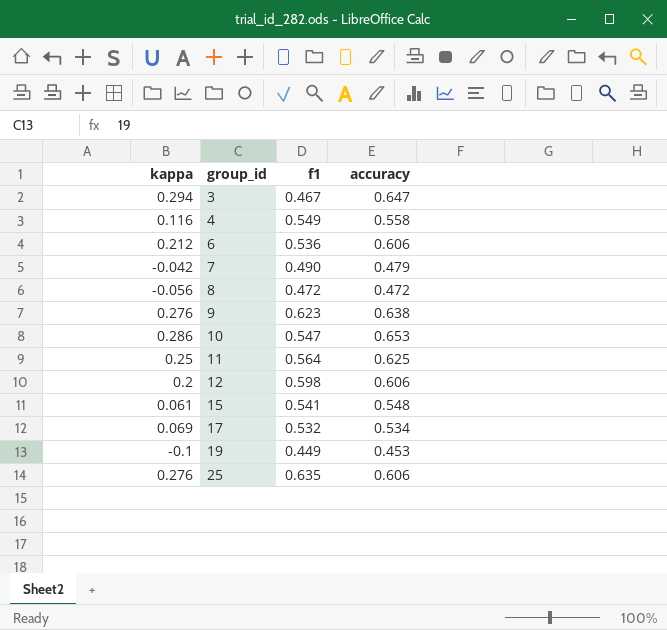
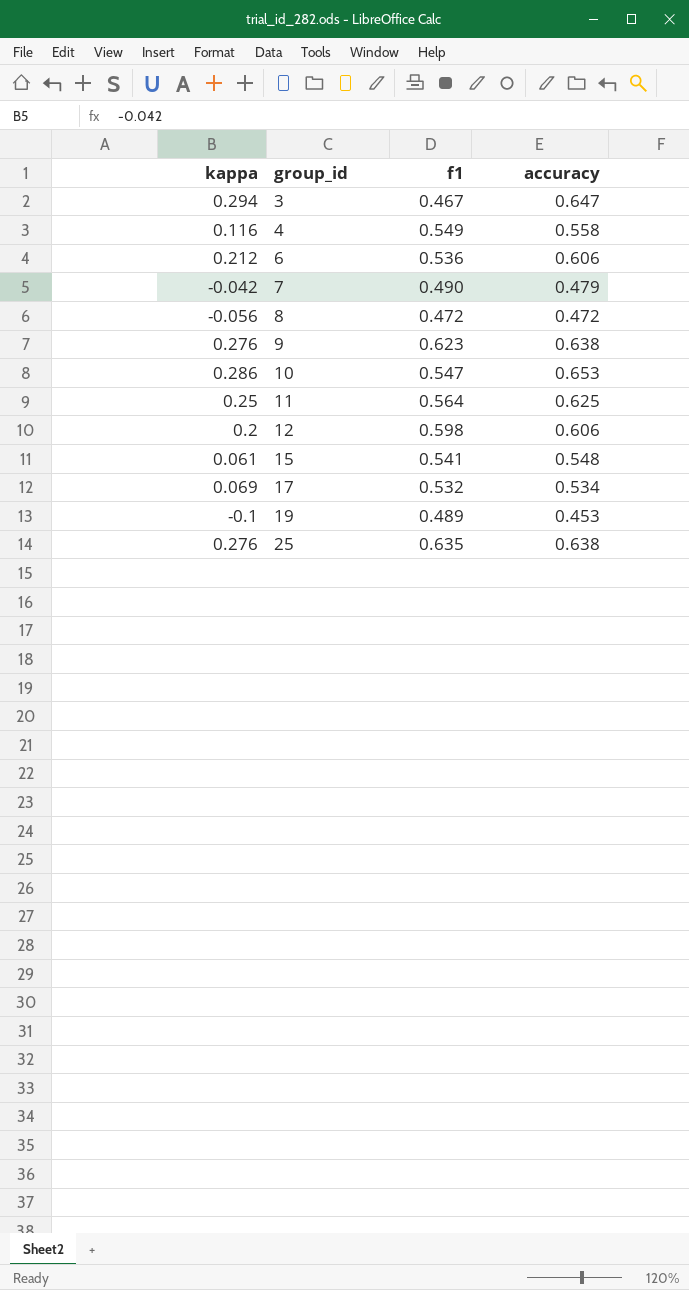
19 | f1: 0.449 -> 0.489
25 | accuracy: 0.606 -> 0.638

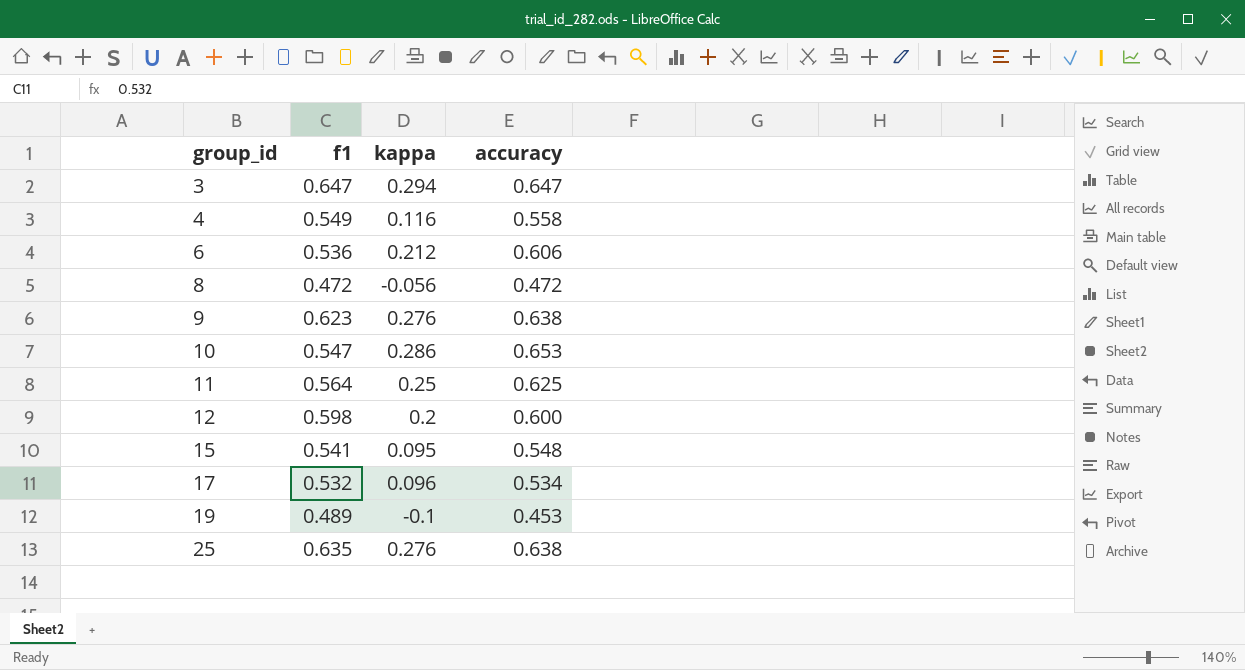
column kappa | position: 1 -> 3
row 7: -0.042 | 0.490 | 0.479 -> none
3 | f1: 0.467 -> 0.647
12 | accuracy: 0.606 -> 0.600
15 | kappa: 0.061 -> 0.095
17 | kappa: 0.069 -> 0.096

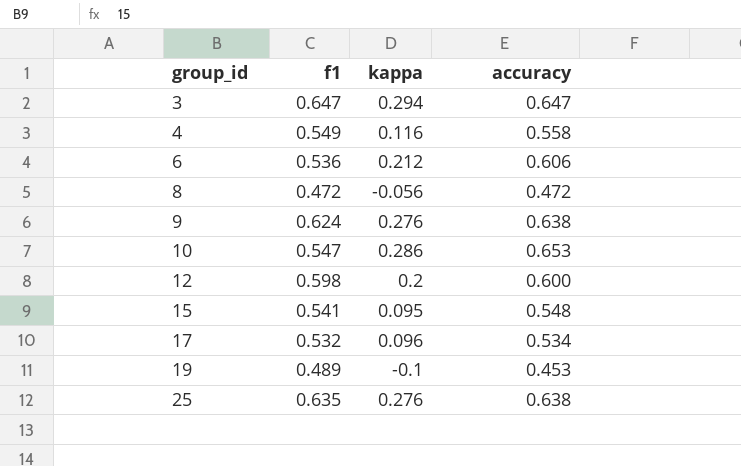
row 11: 0.564 | 0.25 | 0.625 -> none
9 | f1: 0.623 -> 0.624

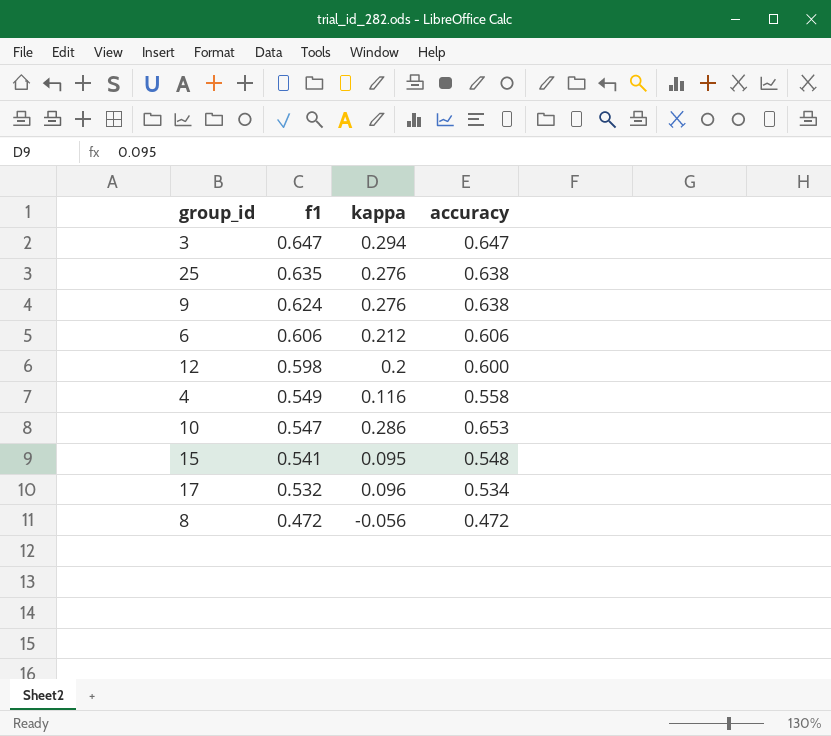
row order: group_id ascending -> f1 descending
row 19: 0.489 | -0.1 | 0.453 -> none
6 | f1: 0.536 -> 0.606

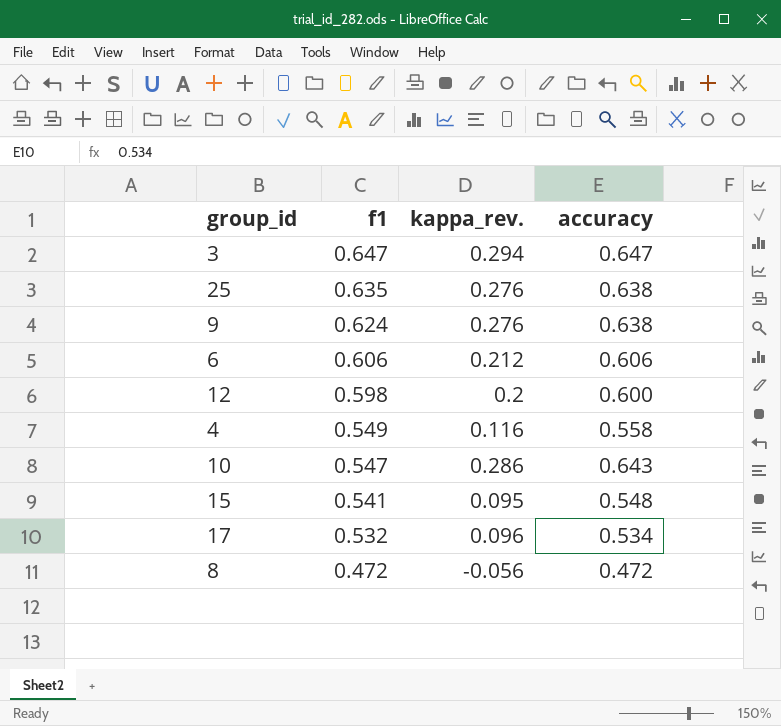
column name: kappa -> kappa_rev.
10 | accuracy: 0.653 -> 0.643

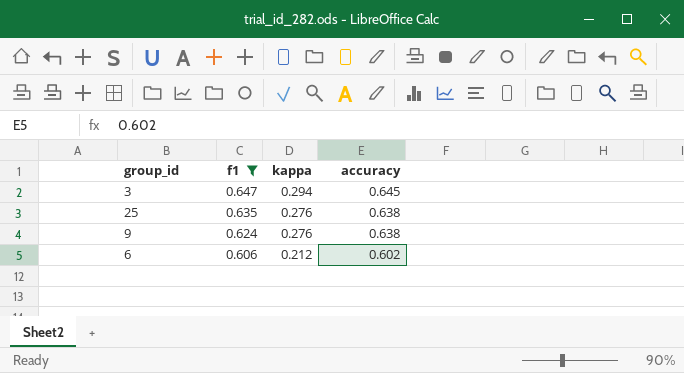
filter: none -> f1 >= 0.606
column name: kappa_rev. -> kappa
3 | accuracy: 0.647 -> 0.645
6 | accuracy: 0.606 -> 0.602

